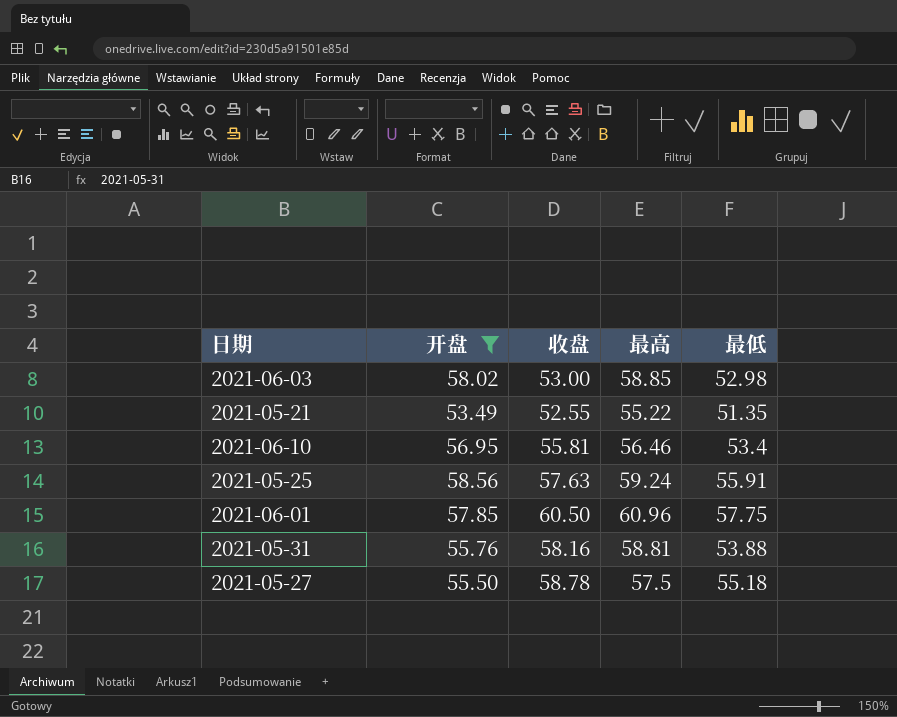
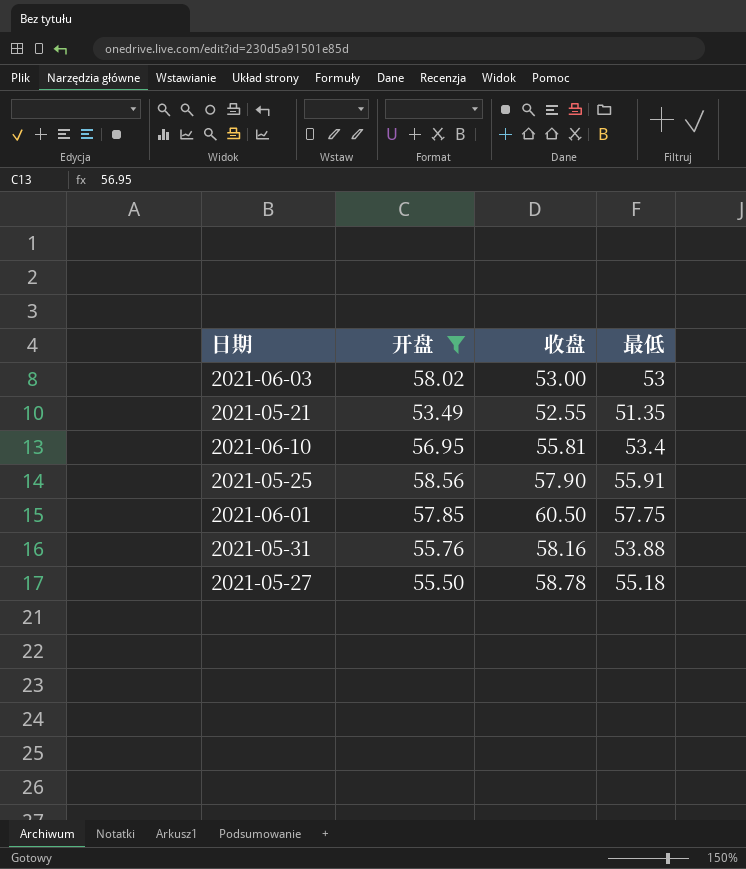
column 最高 | position: 4 -> none
2021-06-03 | 最低: 52.98 -> 53
2021-05-25 | 收盘: 57.63 -> 57.90

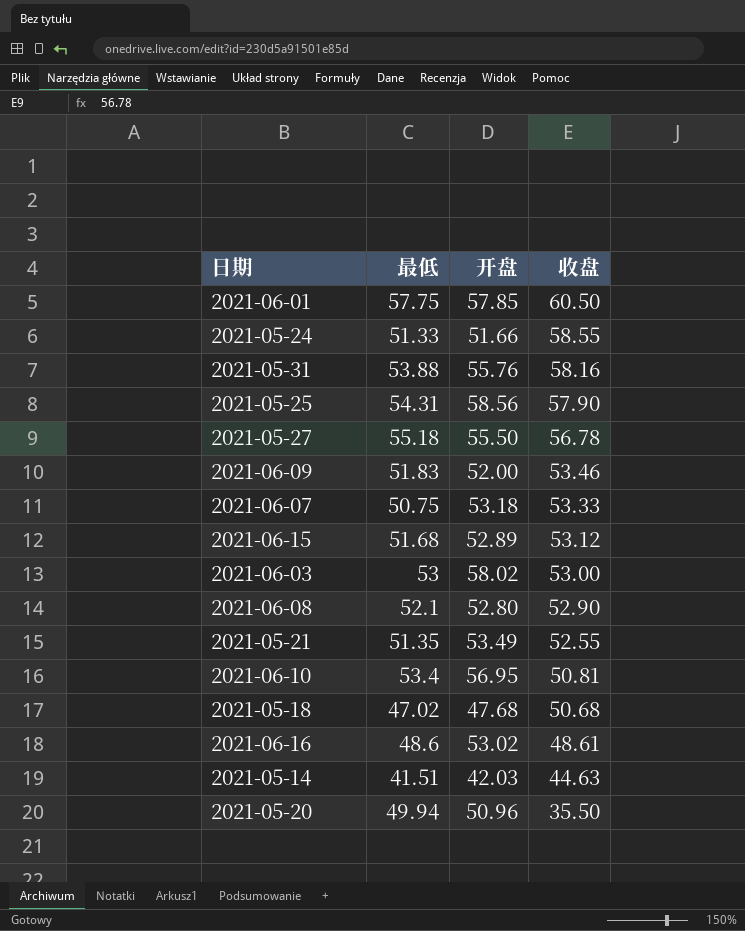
filter: 开盘 >= 53.49 -> none
row order: none -> 收盘 descending
column 最低 | position: 4 -> 2
2021-05-25 | 最低: 55.91 -> 54.31
2021-05-27 | 收盘: 58.78 -> 56.78
2021-06-10 | 收盘: 55.81 -> 50.81

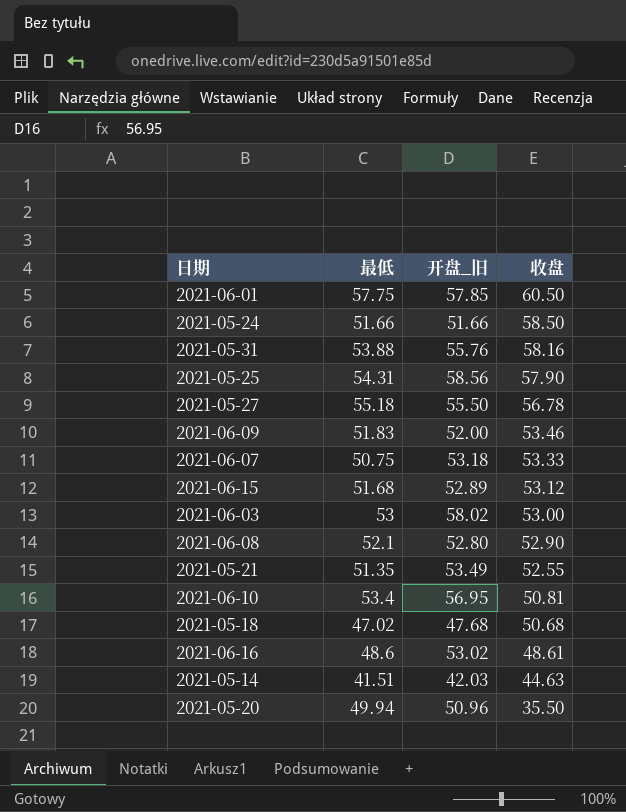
column name: 开盘 -> 开盘_旧
2021-05-24 | 最低: 51.33 -> 51.66
2021-05-24 | 收盘: 58.55 -> 58.50

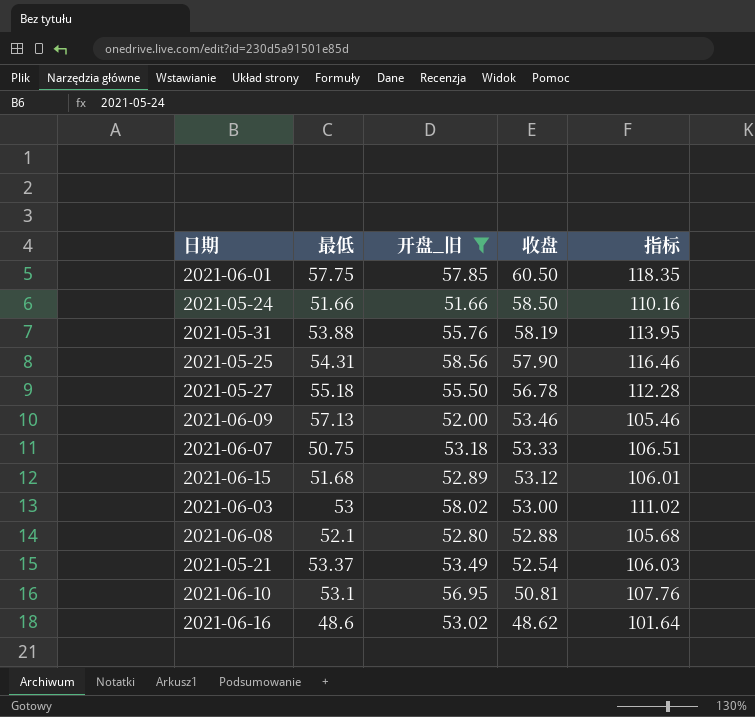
filter: none -> 开盘_旧 >= 51.66
column 指标 | formula: none -> [开盘_旧] + [收盘]
2021-05-31 | 收盘: 58.16 -> 58.19
2021-06-09 | 最低: 51.83 -> 57.13
2021-06-08 | 收盘: 52.90 -> 52.88
2021-05-21 | 最低: 51.35 -> 53.37
2021-05-21 | 收盘: 52.55 -> 52.54
2021-06-10 | 最低: 53.4 -> 53.1
2021-06-16 | 收盘: 48.61 -> 48.62

